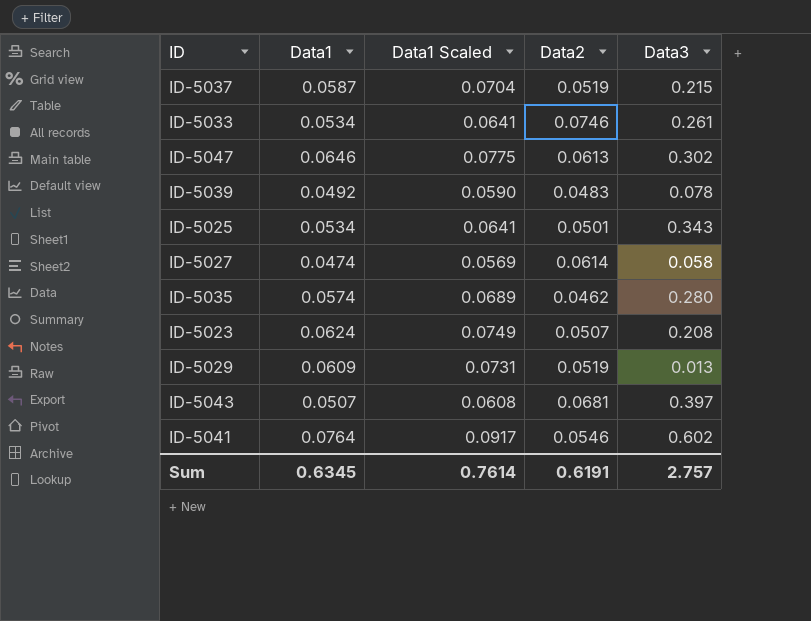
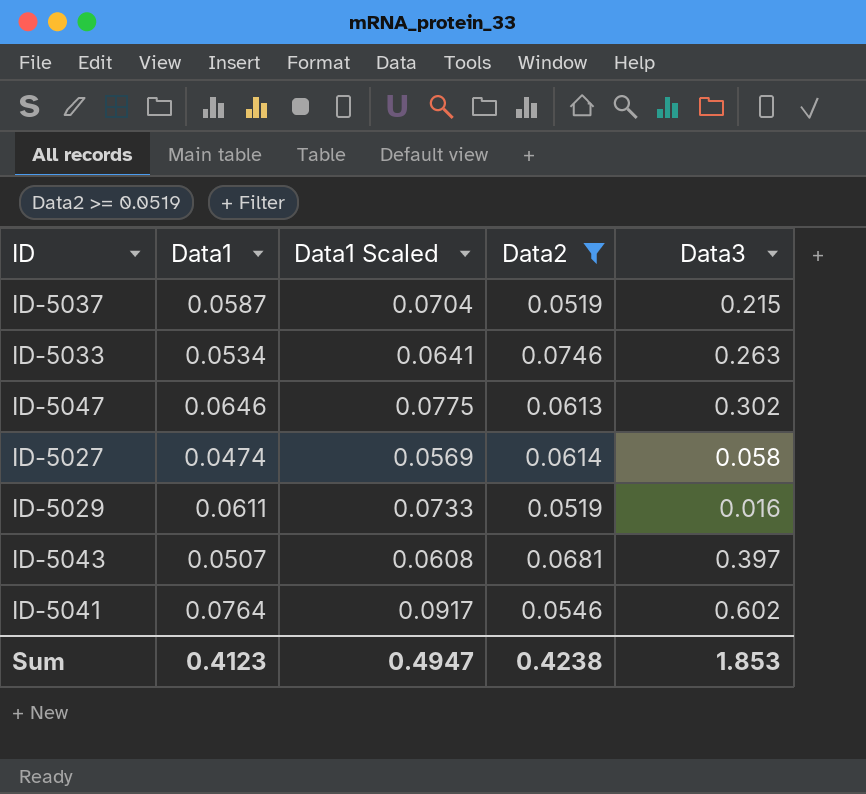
filter: none -> Data2 >= 0.0519
ID-5033 | Data3: 0.261 -> 0.263
ID-5029 | Data1: 0.0609 -> 0.0611
ID-5029 | Data1 Scaled: 0.0731 -> 0.0733
ID-5029 | Data3: 0.013 -> 0.016
Sum | Data1: 0.6345 -> 0.4123
Sum | Data1 Scaled: 0.7614 -> 0.4947
Sum | Data2: 0.6191 -> 0.4238
Sum | Data3: 2.757 -> 1.853

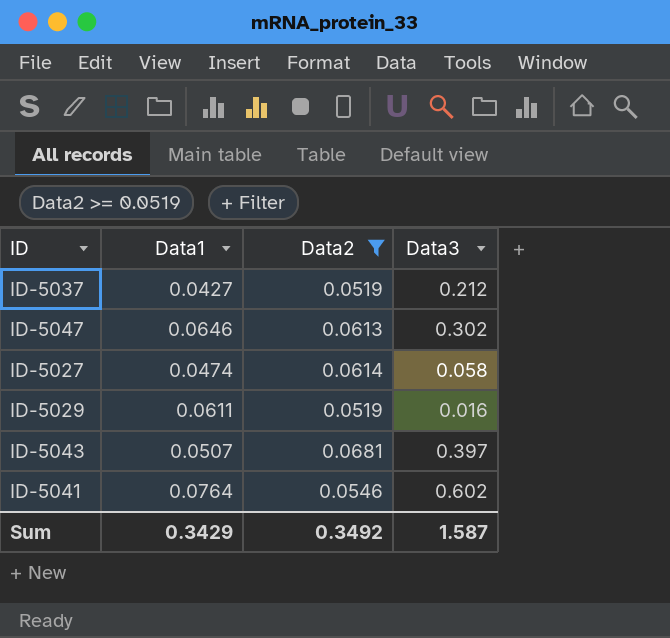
column Data1 Scaled | formula: [Data1] * 1.2 -> none
row ID-5033: 0.0534 | 0.0641 | 0.0746 | 0.263 -> none
ID-5037 | Data1: 0.0587 -> 0.0427
ID-5037 | Data3: 0.215 -> 0.212
Sum | Data1: 0.4123 -> 0.3429
Sum | Data2: 0.4238 -> 0.3492
Sum | Data3: 1.853 -> 1.587

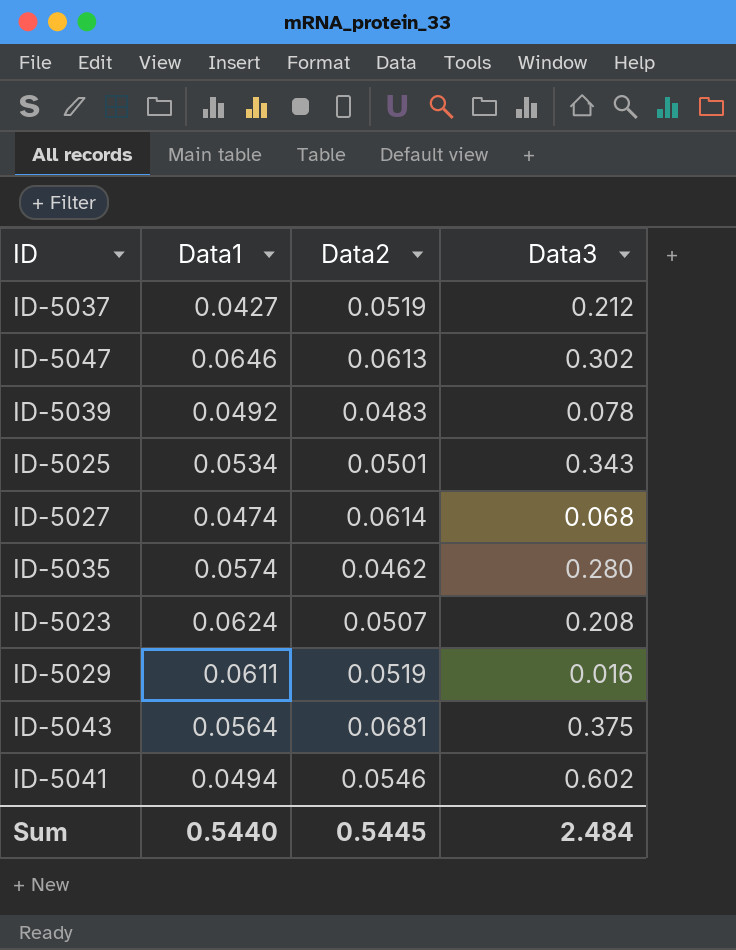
filter: Data2 >= 0.0519 -> none
ID-5027 | Data3: 0.058 -> 0.068
ID-5043 | Data1: 0.0507 -> 0.0564
ID-5043 | Data3: 0.397 -> 0.375
ID-5041 | Data1: 0.0764 -> 0.0494
Sum | Data1: 0.3429 -> 0.5440
Sum | Data2: 0.3492 -> 0.5445
Sum | Data3: 1.587 -> 2.484

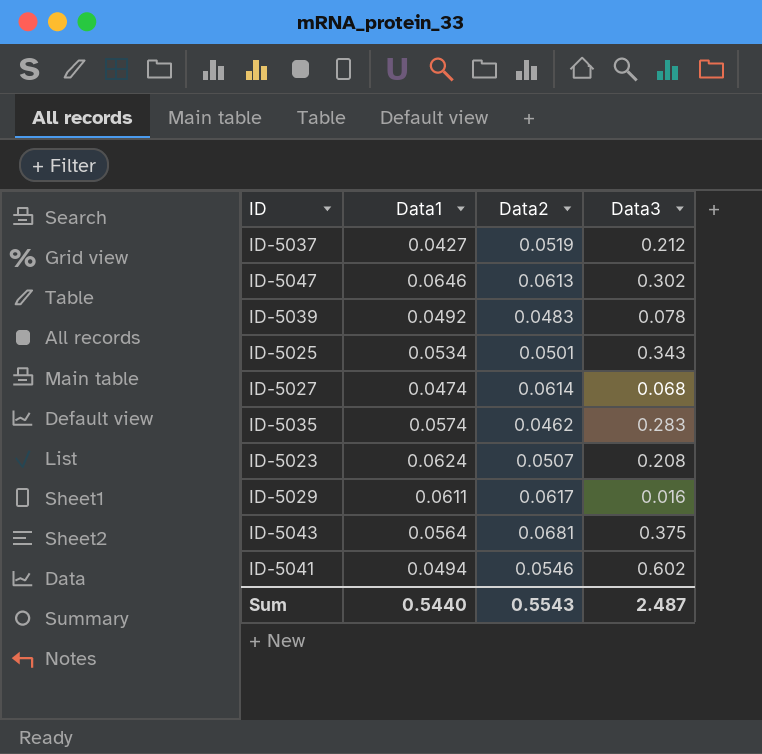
ID-5035 | Data3: 0.280 -> 0.283
ID-5029 | Data2: 0.0519 -> 0.0617
Sum | Data2: 0.5445 -> 0.5543
Sum | Data3: 2.484 -> 2.487

